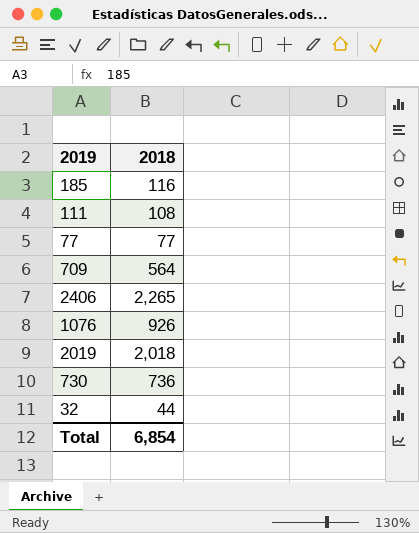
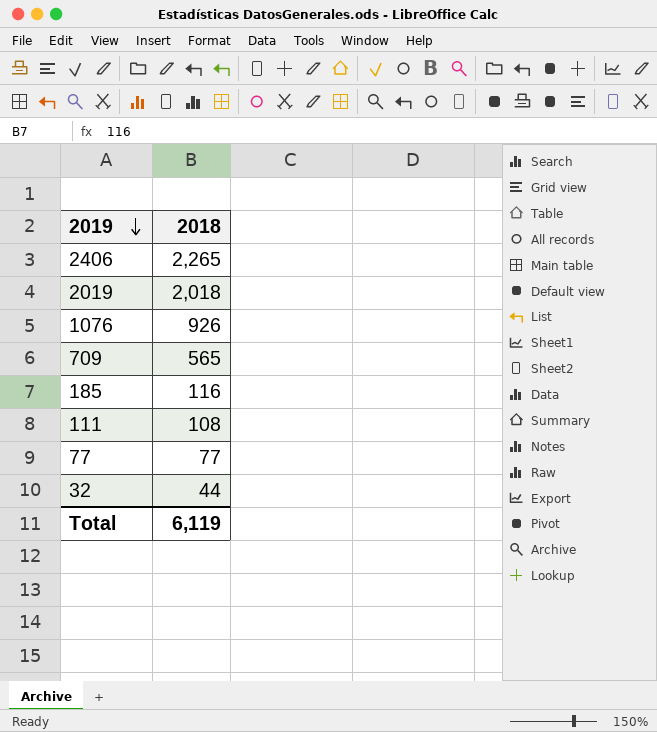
row order: none -> 2019 descending
row 730: 736 -> none
709 | 2018: 564 -> 565
Total | 2018: 6,854 -> 6,119

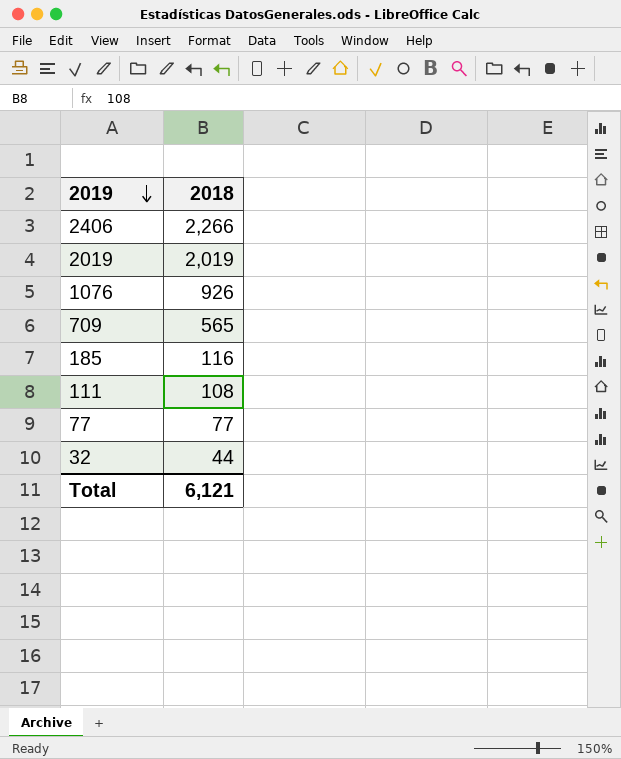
2406 | 2018: 2,265 -> 2,266
2019 | 2018: 2,018 -> 2,019
Total | 2018: 6,119 -> 6,121

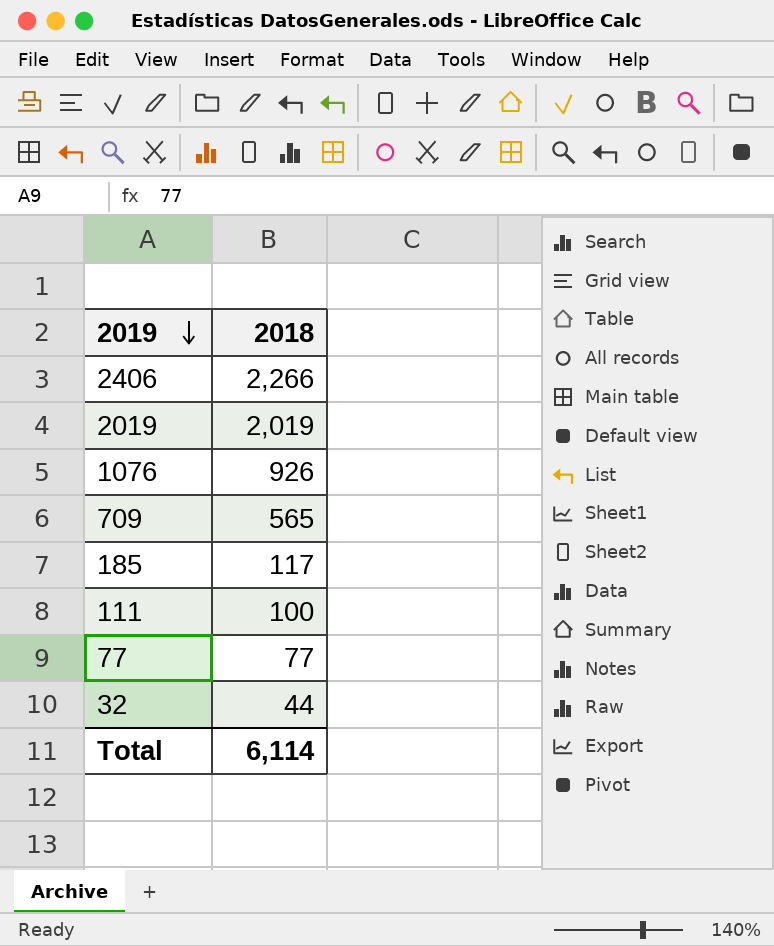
185 | 2018: 116 -> 117
111 | 2018: 108 -> 100
Total | 2018: 6,121 -> 6,114

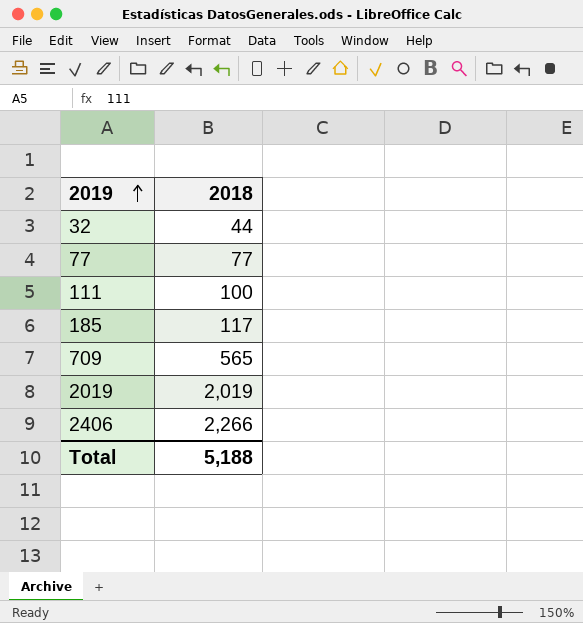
row order: 2019 descending -> 2019 ascending
row 1076: 926 -> none
Total | 2018: 6,114 -> 5,188

